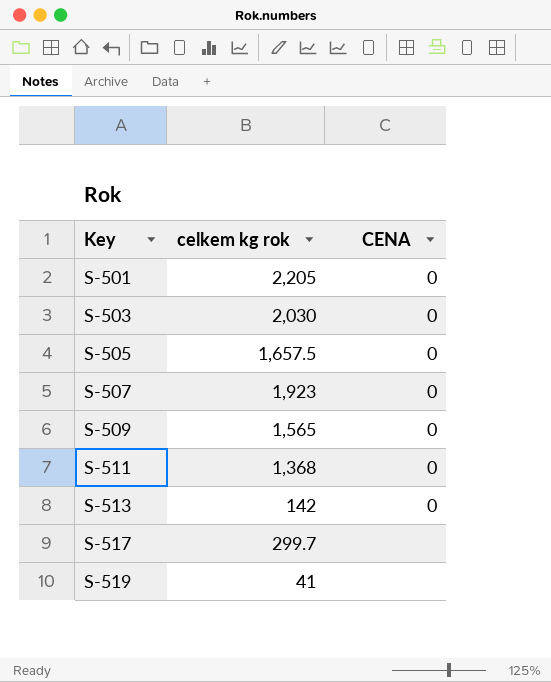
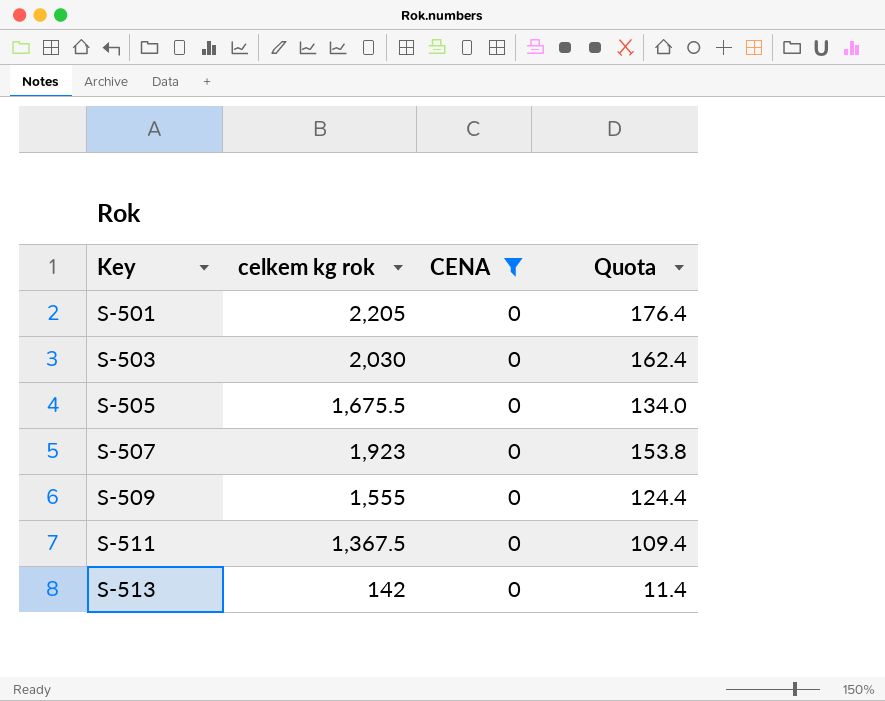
filter: none -> CENA = 0
column Quota | formula: none -> [celkem kg rok] * 0.08
S-505 | celkem kg rok: 1,657.5 -> 1,675.5
S-509 | celkem kg rok: 1,565 -> 1,555
S-511 | celkem kg rok: 1,368 -> 1,367.5

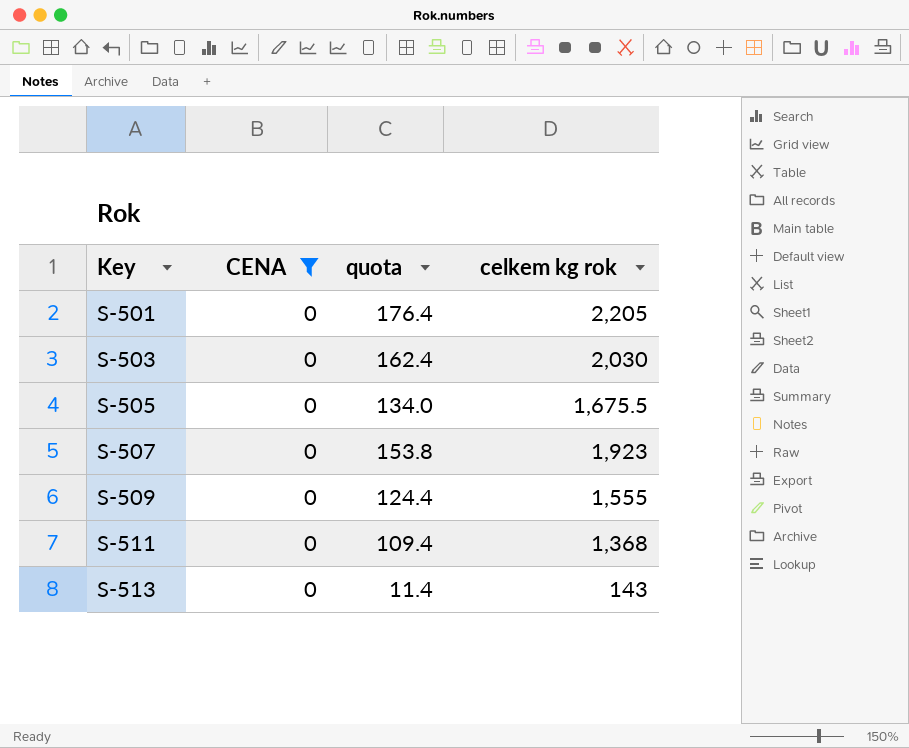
column name: Quota -> quota
column celkem kg rok | position: 2 -> 4
S-511 | celkem kg rok: 1,367.5 -> 1,368
S-513 | celkem kg rok: 142 -> 143

